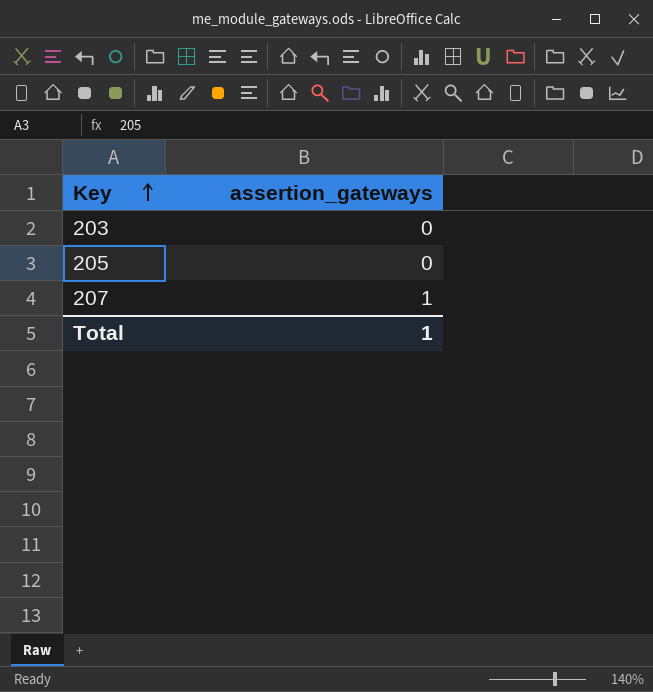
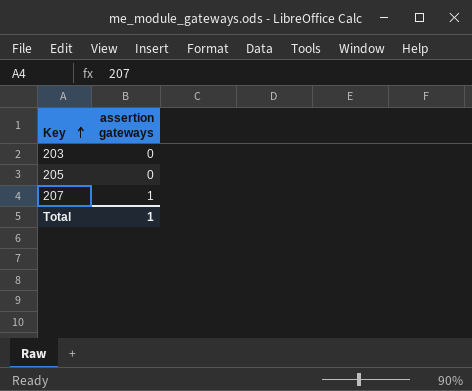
column name: assertion_gateways -> assertion gateways

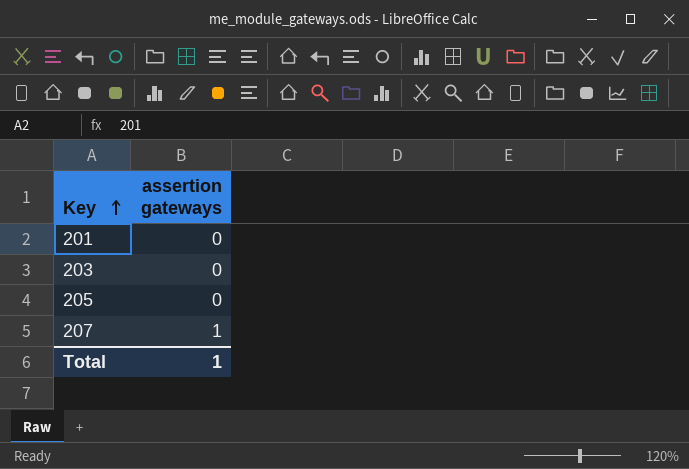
row 201: none -> 0

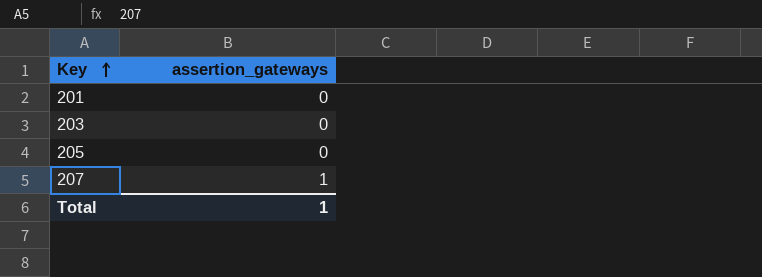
column name: assertion gateways -> assertion_gateways

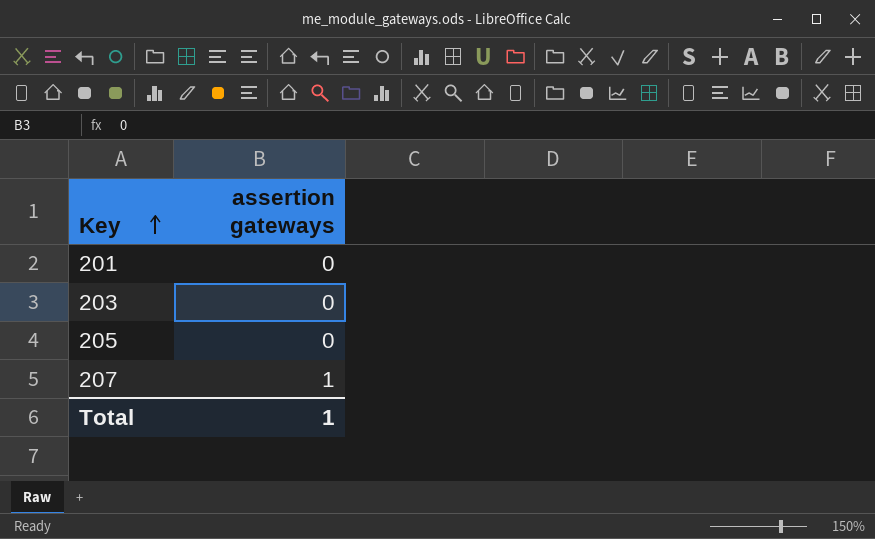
column name: assertion_gateways -> assertion gateways

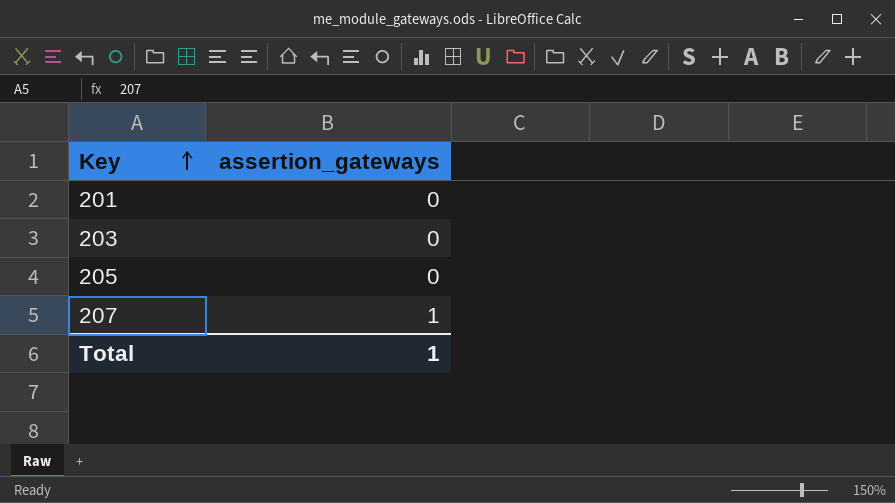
column name: assertion gateways -> assertion_gateways

